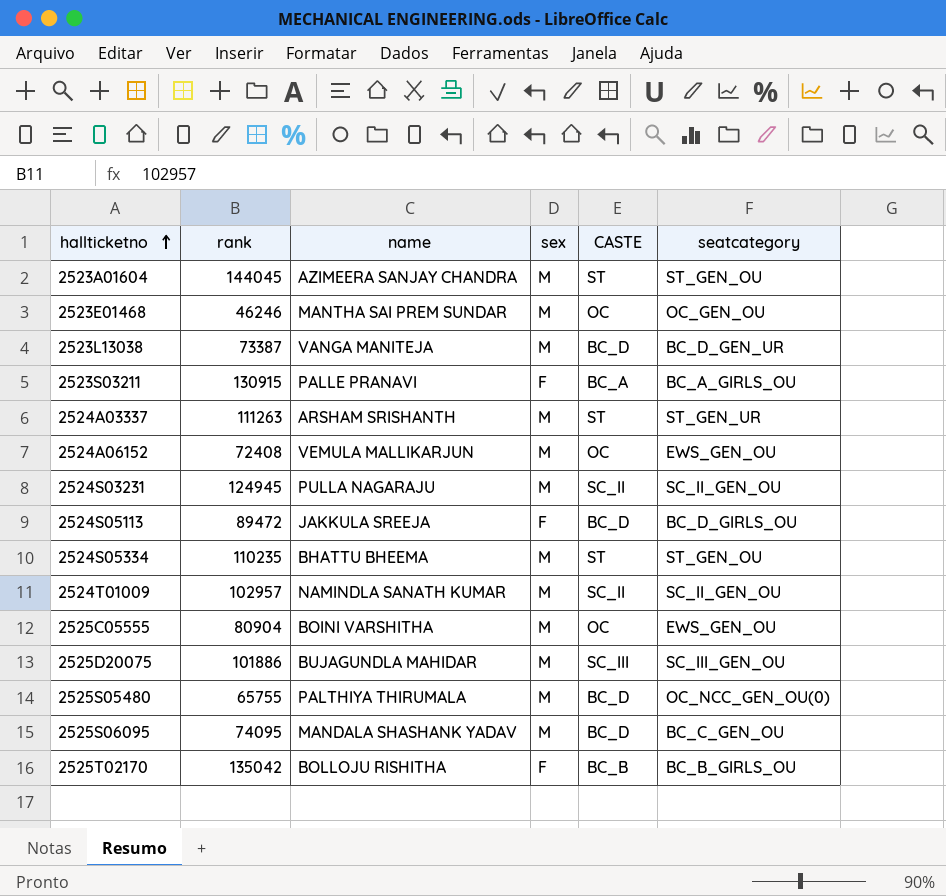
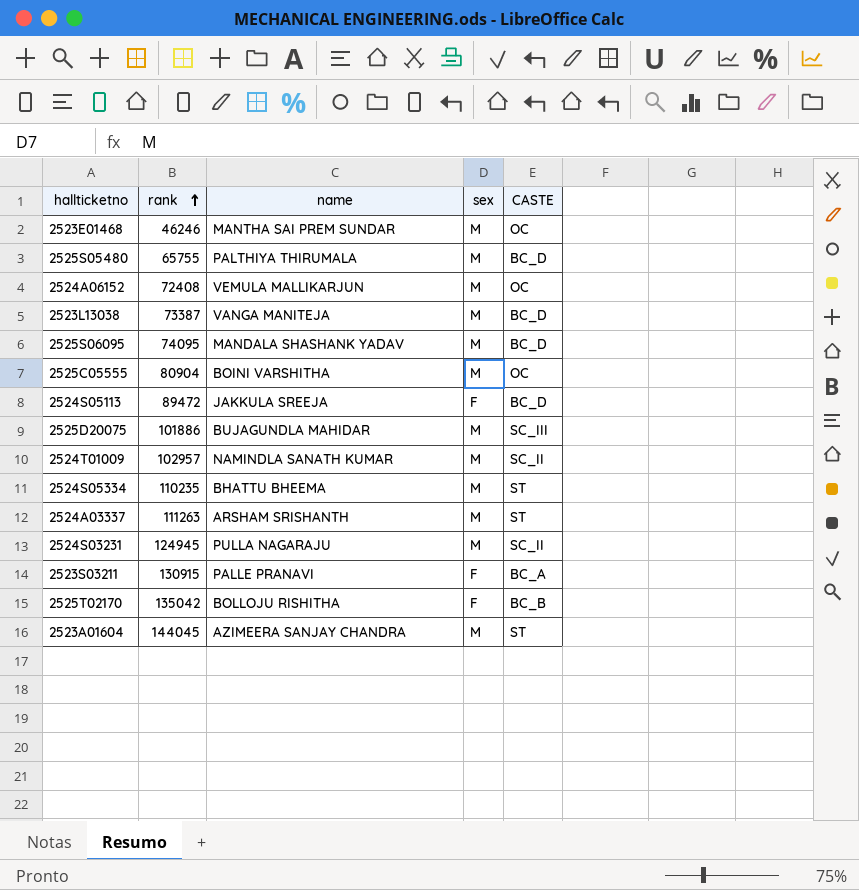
row order: hallticketno ascending -> rank ascending
column seatcategory | position: 6 -> none

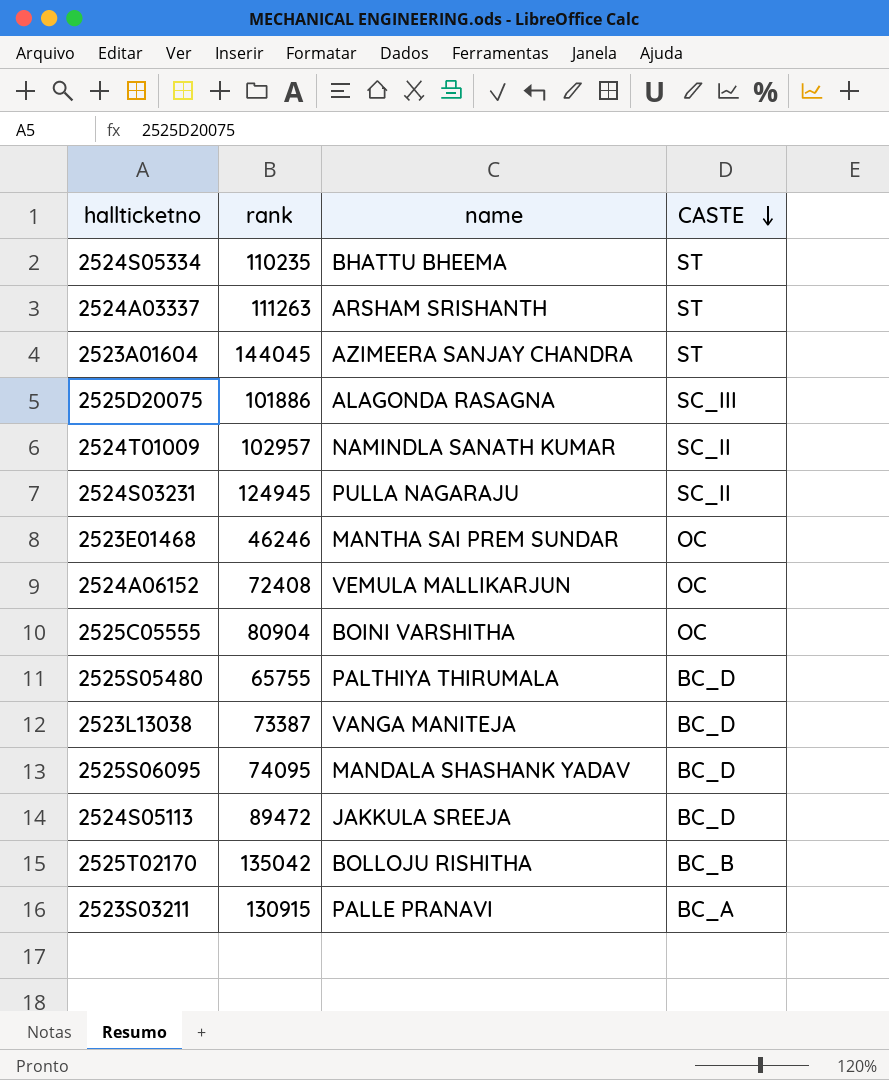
row order: rank ascending -> CASTE descending
column sex | position: 4 -> none
2525D20075 | name: BUJAGUNDLA MAHIDAR -> ALAGONDA RASAGNA

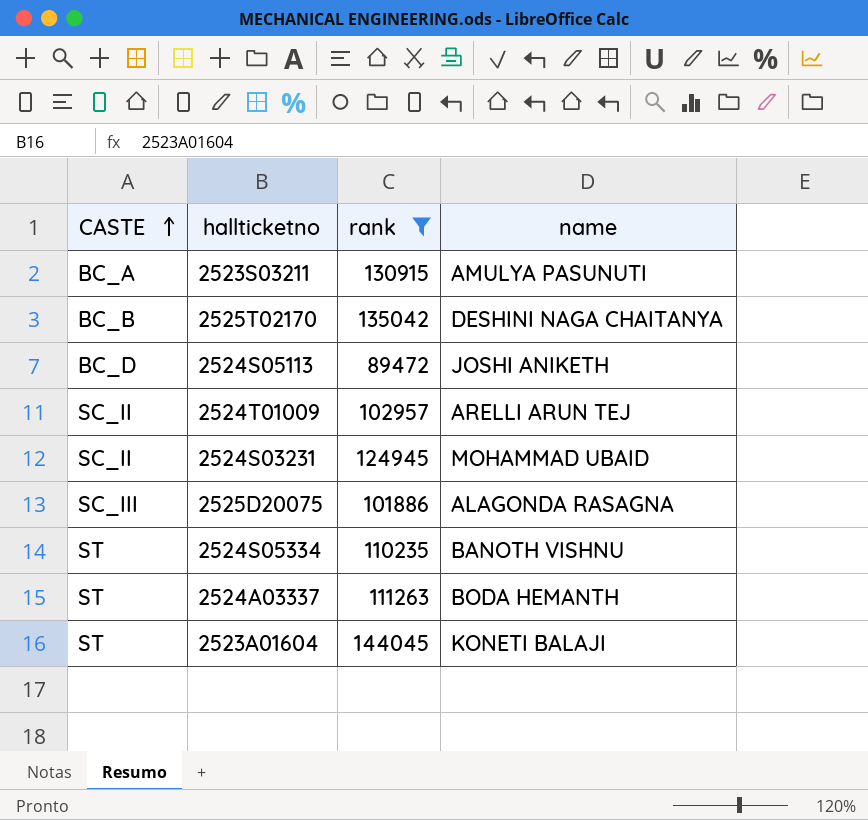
filter: none -> rank >= 89472
row order: CASTE descending -> CASTE ascending
column CASTE | position: 4 -> 1
2523S03211 | name: PALLE PRANAVI -> AMULYA PASUNUTI
2525T02170 | name: BOLLOJU RISHITHA -> DESHINI NAGA CHAITANYA
2524S05113 | name: JAKKULA SREEJA -> JOSHI ANIKETH
2524T01009 | name: NAMINDLA SANATH KUMAR -> ARELLI ARUN TEJ
2524S03231 | name: PULLA NAGARAJU -> MOHAMMAD UBAID
2524S05334 | name: BHATTU BHEEMA -> BANOTH VISHNU
2524A03337 | name: ARSHAM SRISHANTH -> BODA HEMANTH
2523A01604 | name: AZIMEERA SANJAY CHANDRA -> KONETI BALAJI

